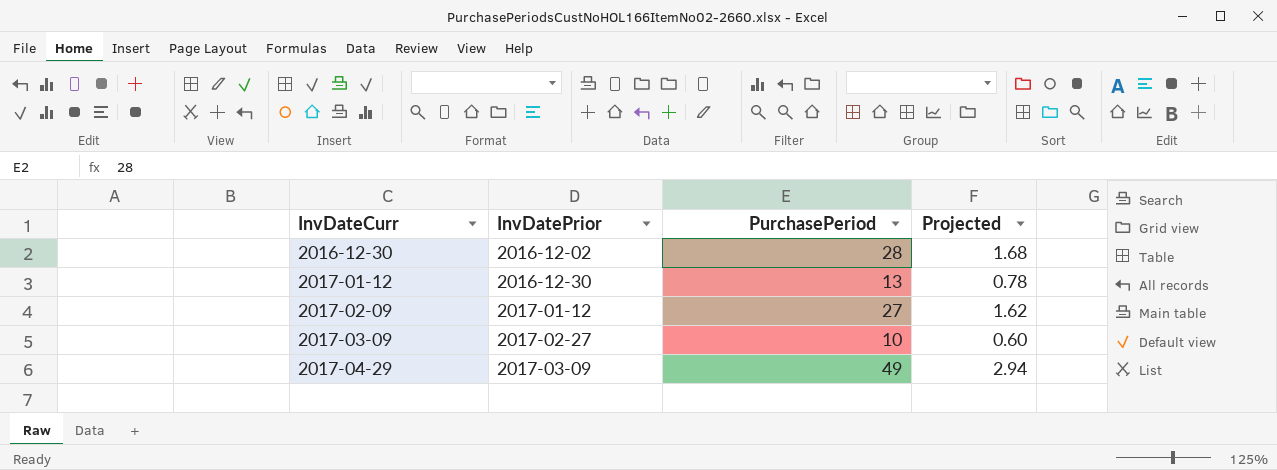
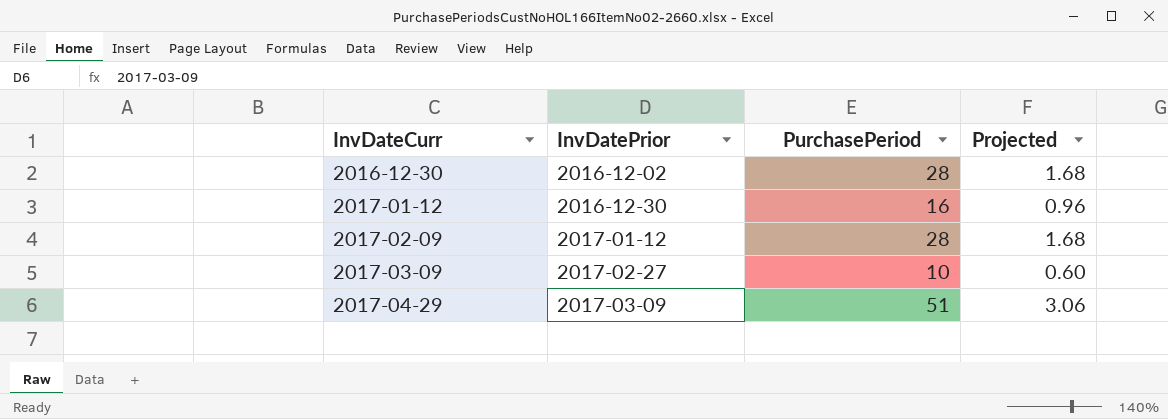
2017-01-12 | PurchasePeriod: 13 -> 16
2017-01-12 | Projected: 0.78 -> 0.96
2017-02-09 | PurchasePeriod: 27 -> 28
2017-02-09 | Projected: 1.62 -> 1.68
2017-04-29 | PurchasePeriod: 49 -> 51
2017-04-29 | Projected: 2.94 -> 3.06

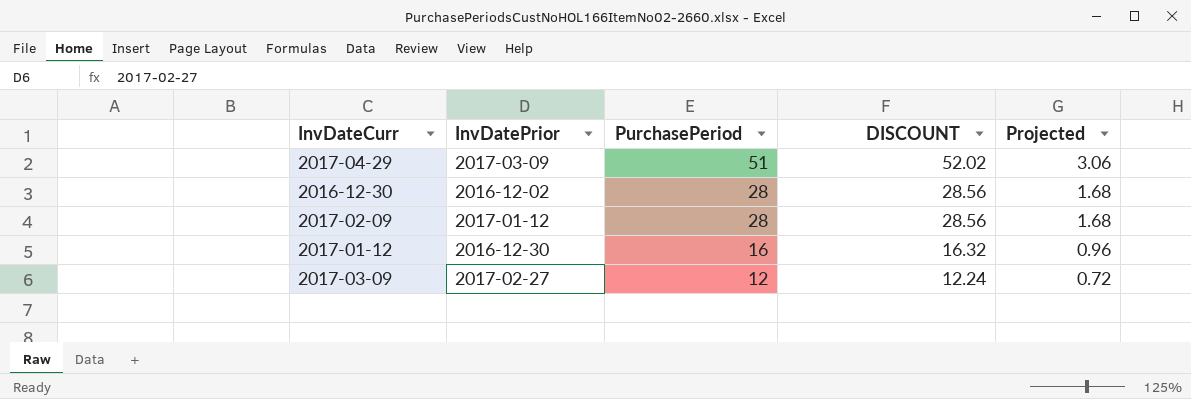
row order: InvDateCurr ascending -> PurchasePeriod descending
column DISCOUNT | formula: none -> [PurchasePeriod] * 1.02
2017-03-09 | PurchasePeriod: 10 -> 12
2017-03-09 | Projected: 0.60 -> 0.72

